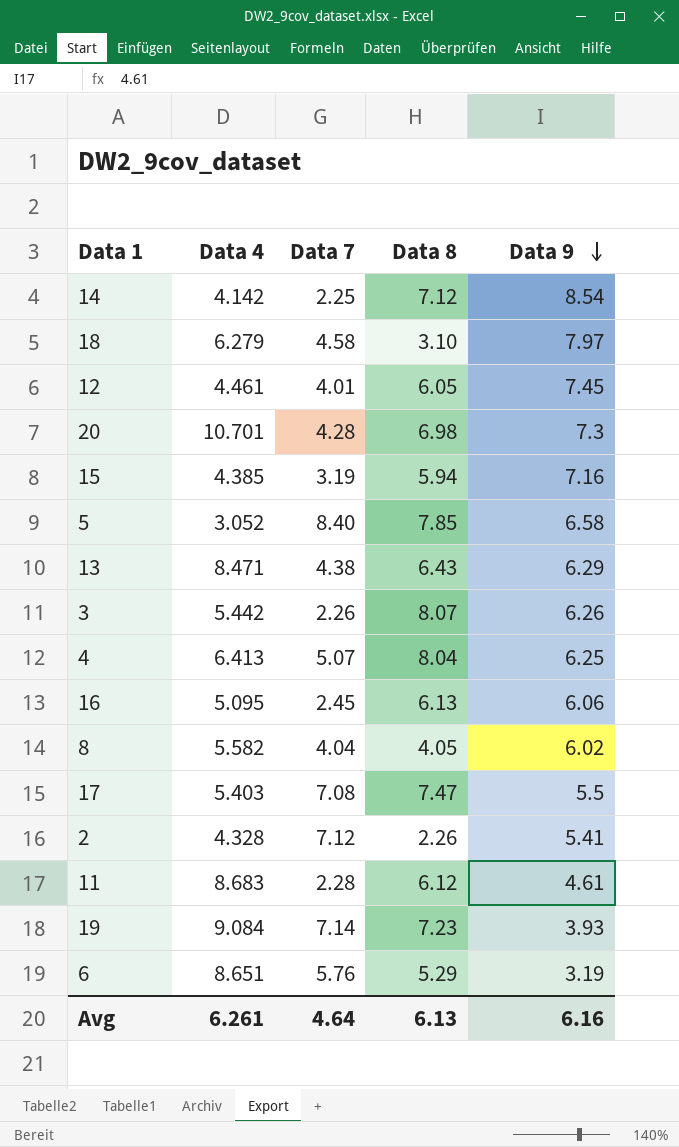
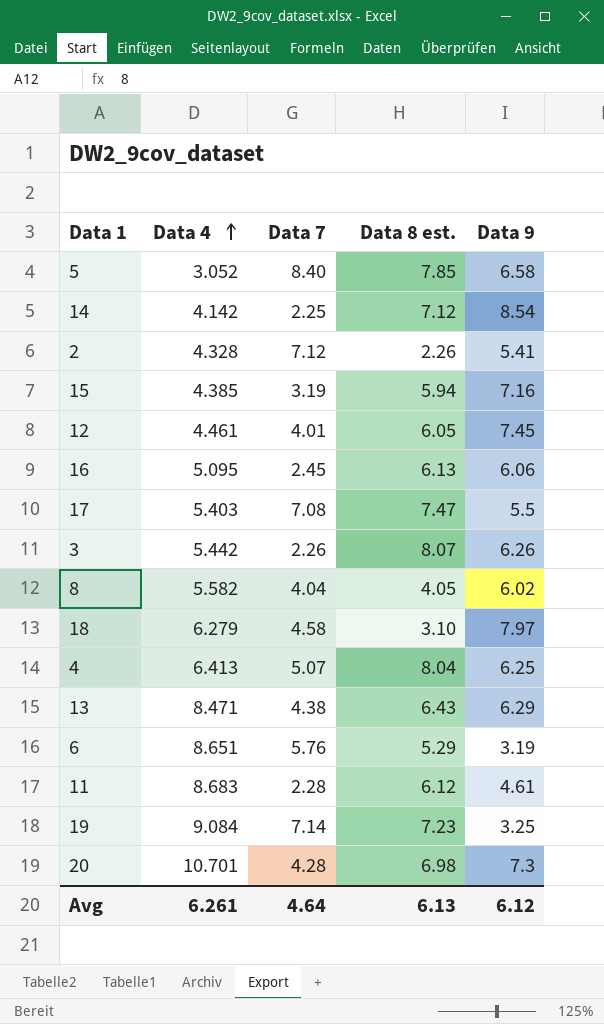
row order: Data 9 descending -> Data 4 ascending
column name: Data 8 -> Data 8 est.
19 | Data 9: 3.93 -> 3.25
Avg | Data 9: 6.16 -> 6.12

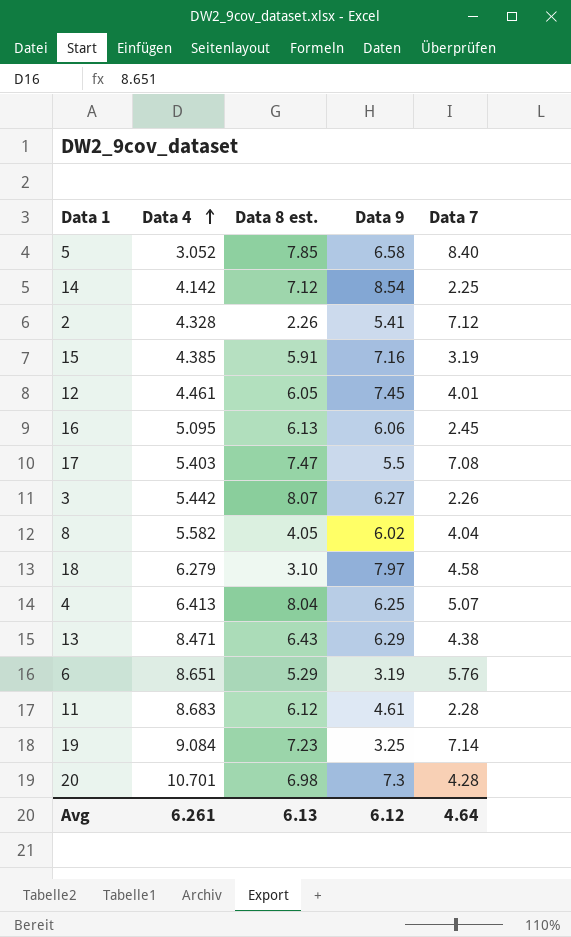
column Data 7 | position: 3 -> 5
15 | Data 8 est.: 5.94 -> 5.91
3 | Data 9: 6.26 -> 6.27

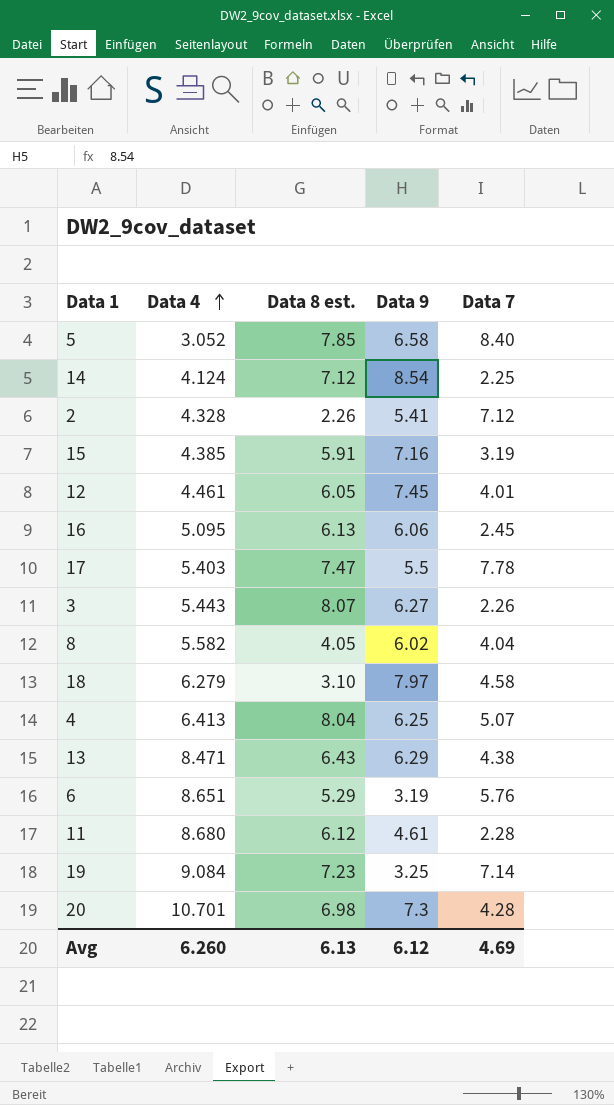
14 | Data 4: 4.142 -> 4.124
17 | Data 7: 7.08 -> 7.78
3 | Data 4: 5.442 -> 5.443
11 | Data 4: 8.683 -> 8.680
Avg | Data 4: 6.261 -> 6.260
Avg | Data 7: 4.64 -> 4.69

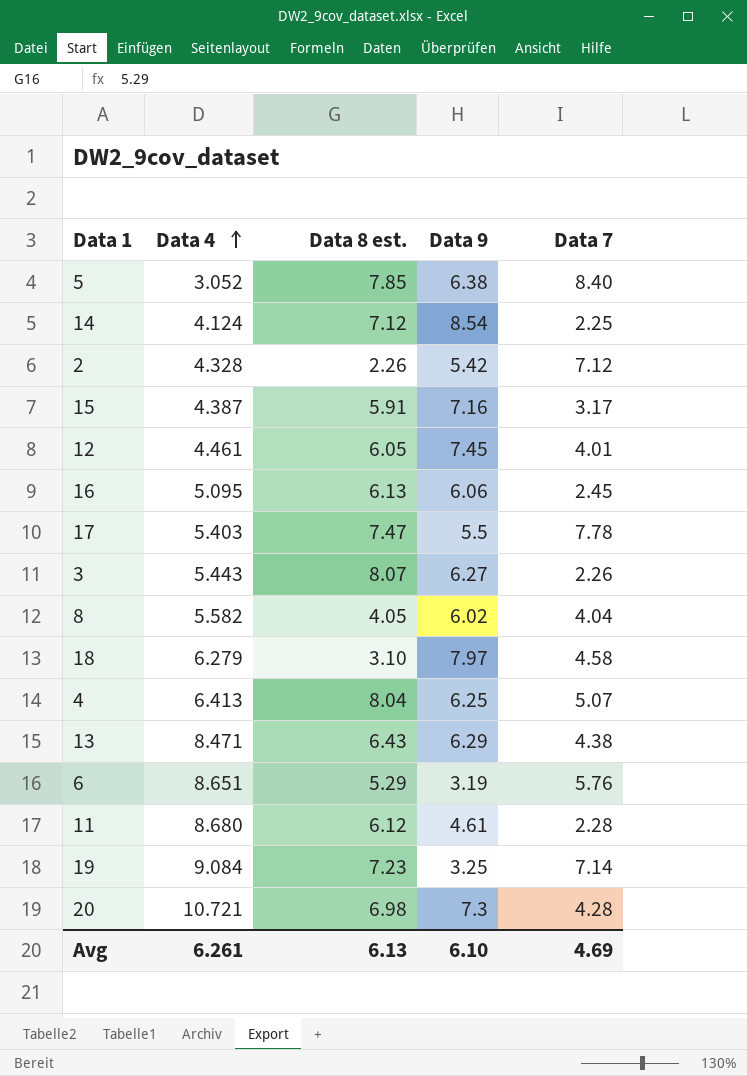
5 | Data 9: 6.58 -> 6.38
2 | Data 9: 5.41 -> 5.42
15 | Data 4: 4.385 -> 4.387
15 | Data 7: 3.19 -> 3.17
20 | Data 4: 10.701 -> 10.721
Avg | Data 4: 6.260 -> 6.261
Avg | Data 9: 6.12 -> 6.10

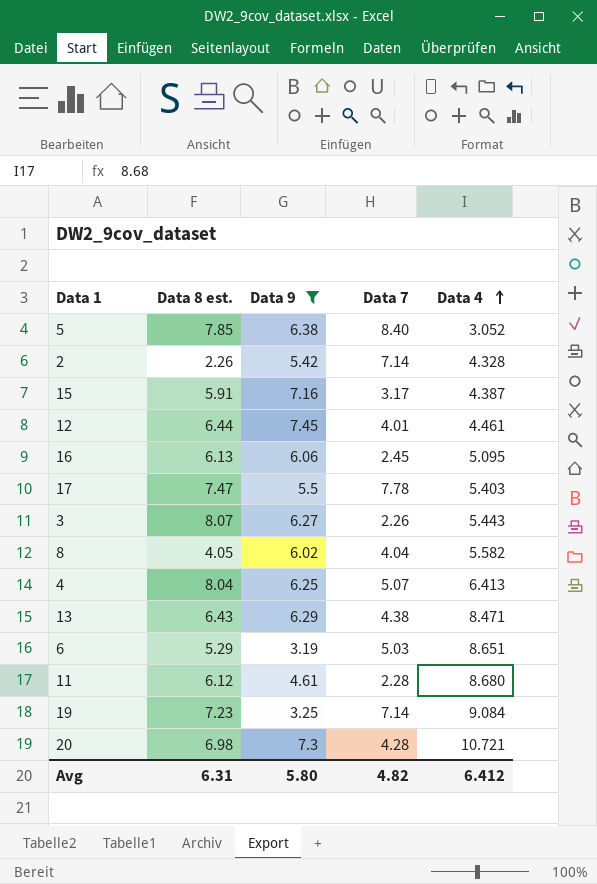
filter: none -> Data 9 <= 7.45
column Data 4 | position: 2 -> 5
2 | Data 7: 7.12 -> 7.14
12 | Data 8 est.: 6.05 -> 6.44
6 | Data 7: 5.76 -> 5.03
Avg | Data 8 est.: 6.13 -> 6.31
Avg | Data 9: 6.10 -> 5.80
Avg | Data 7: 4.69 -> 4.82
Avg | Data 4: 6.261 -> 6.412

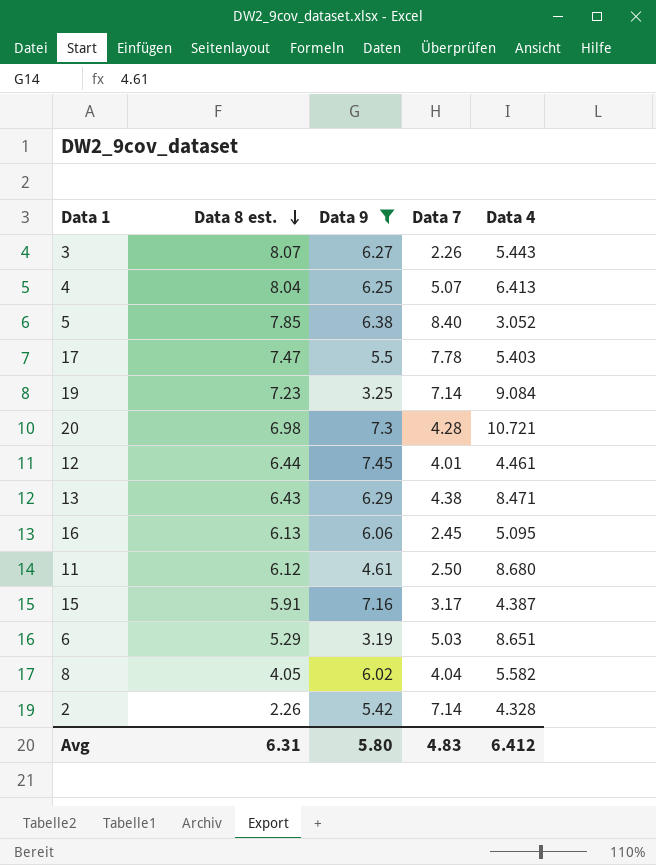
row order: Data 4 ascending -> Data 8 est. descending
11 | Data 7: 2.28 -> 2.50
Avg | Data 7: 4.82 -> 4.83

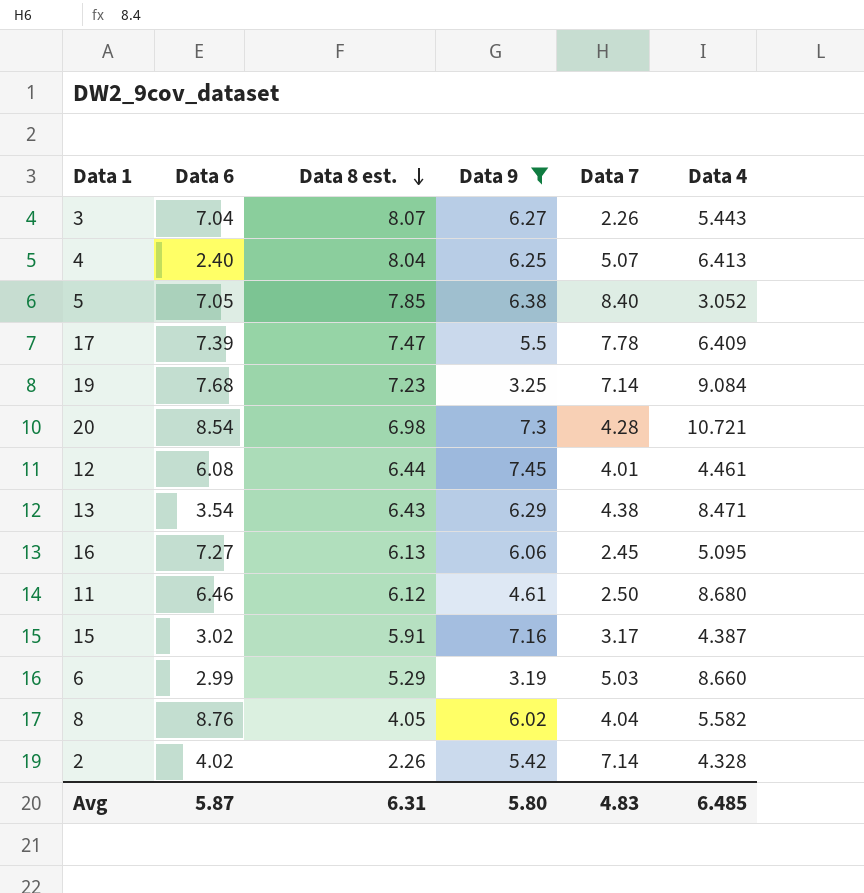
column Data 6 | position: none -> 2
17 | Data 4: 5.403 -> 6.409
6 | Data 4: 8.651 -> 8.660
Avg | Data 4: 6.412 -> 6.485

